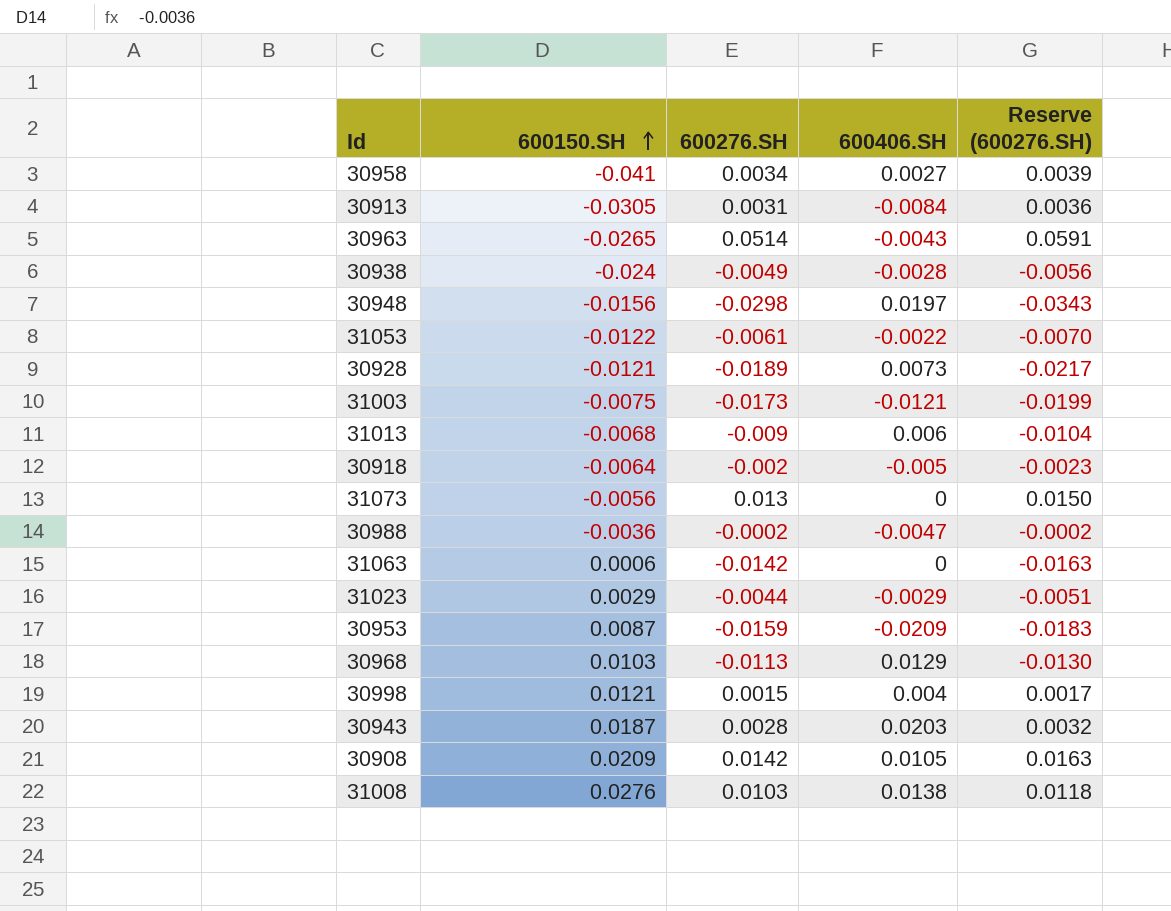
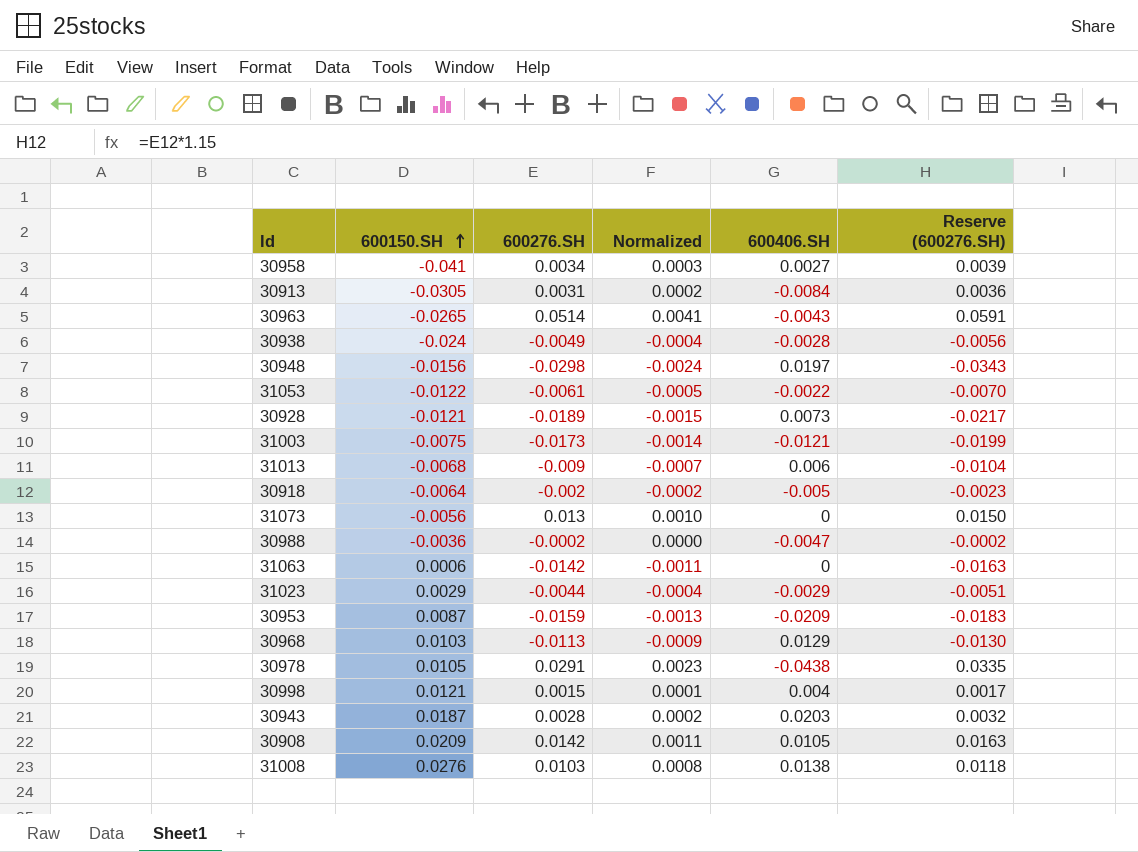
column Normalized | formula: none -> [600276.SH] * 0.08
row 30978: none -> 0.0105 | 0.0291 | 0.0023 | -0.0438 | 0.0335

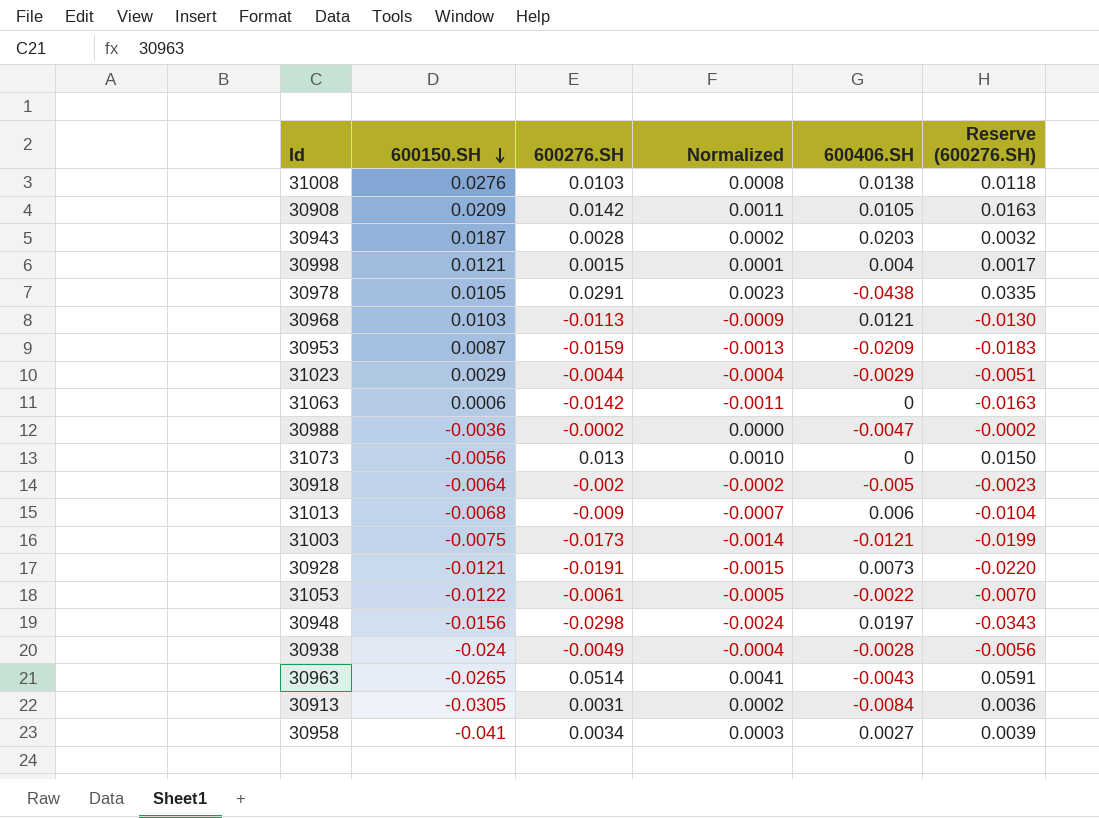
row order: 600150.SH ascending -> 600150.SH descending
30968 | 600406.SH: 0.0129 -> 0.0121
30928 | 600276.SH: -0.0189 -> -0.0191
30928 | Reserve (600276.SH): -0.0217 -> -0.0220

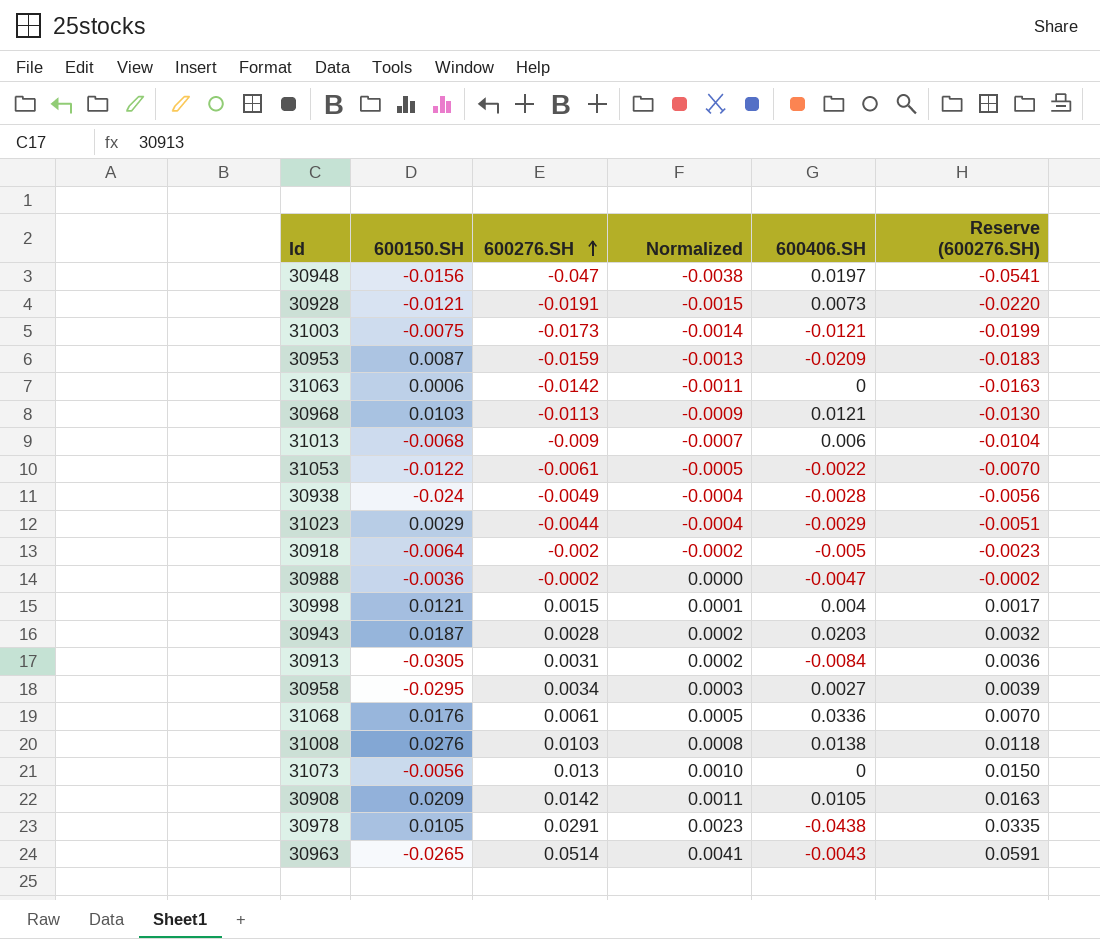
row order: 600150.SH descending -> 600276.SH ascending
30948 | 600276.SH: -0.0298 -> -0.047
30948 | Normalized: -0.0024 -> -0.0038
30948 | Reserve (600276.SH): -0.0343 -> -0.0541
30958 | 600150.SH: -0.041 -> -0.0295
row 31068: none -> 0.0176 | 0.0061 | 0.0005 | 0.0336 | 0.0070

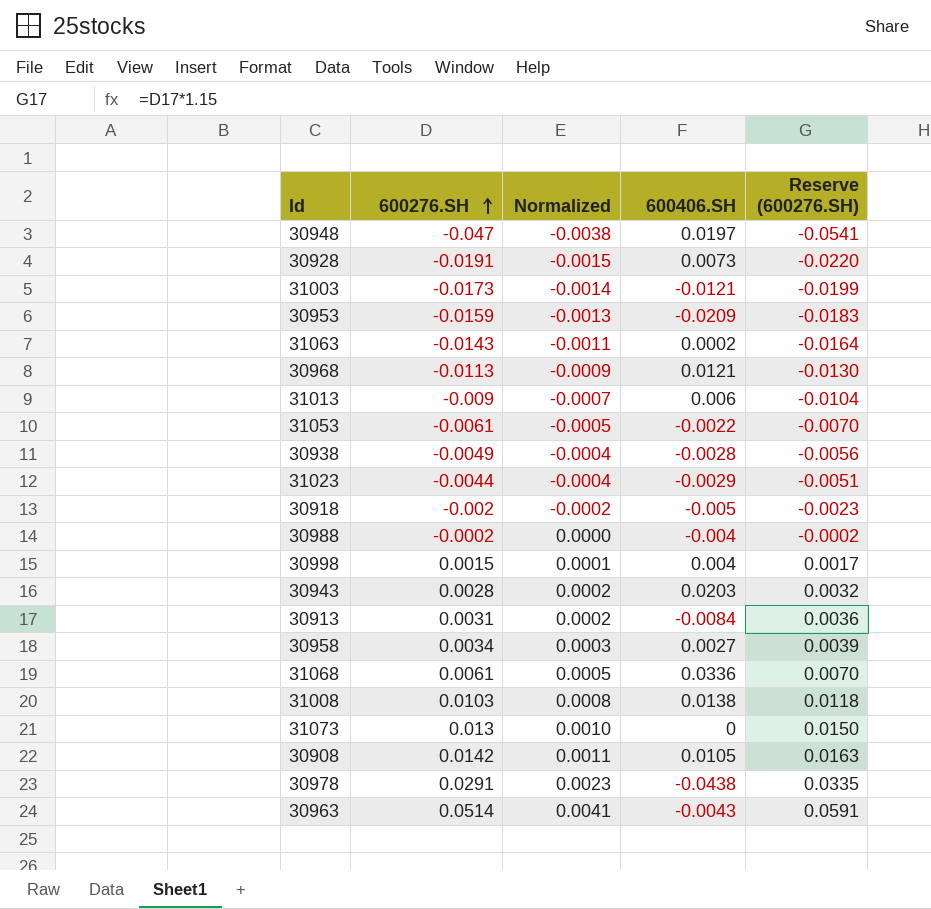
column 600150.SH | position: 2 -> none
31063 | 600276.SH: -0.0142 -> -0.0143
31063 | 600406.SH: 0 -> 0.0002
31063 | Reserve (600276.SH): -0.0163 -> -0.0164
30988 | 600406.SH: -0.0047 -> -0.004

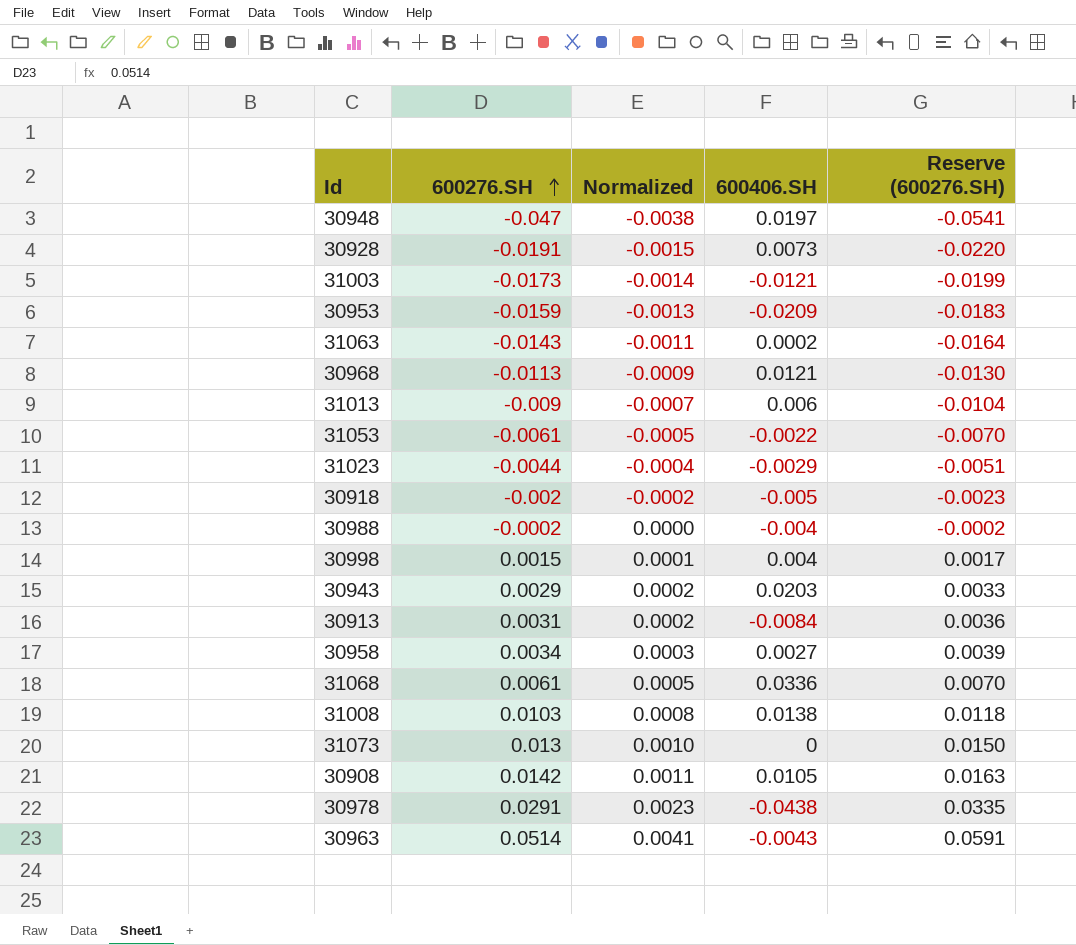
row 30938: -0.0049 | -0.0004 | -0.0028 | -0.0056 -> none
30943 | 600276.SH: 0.0028 -> 0.0029
30943 | Reserve (600276.SH): 0.0032 -> 0.0033

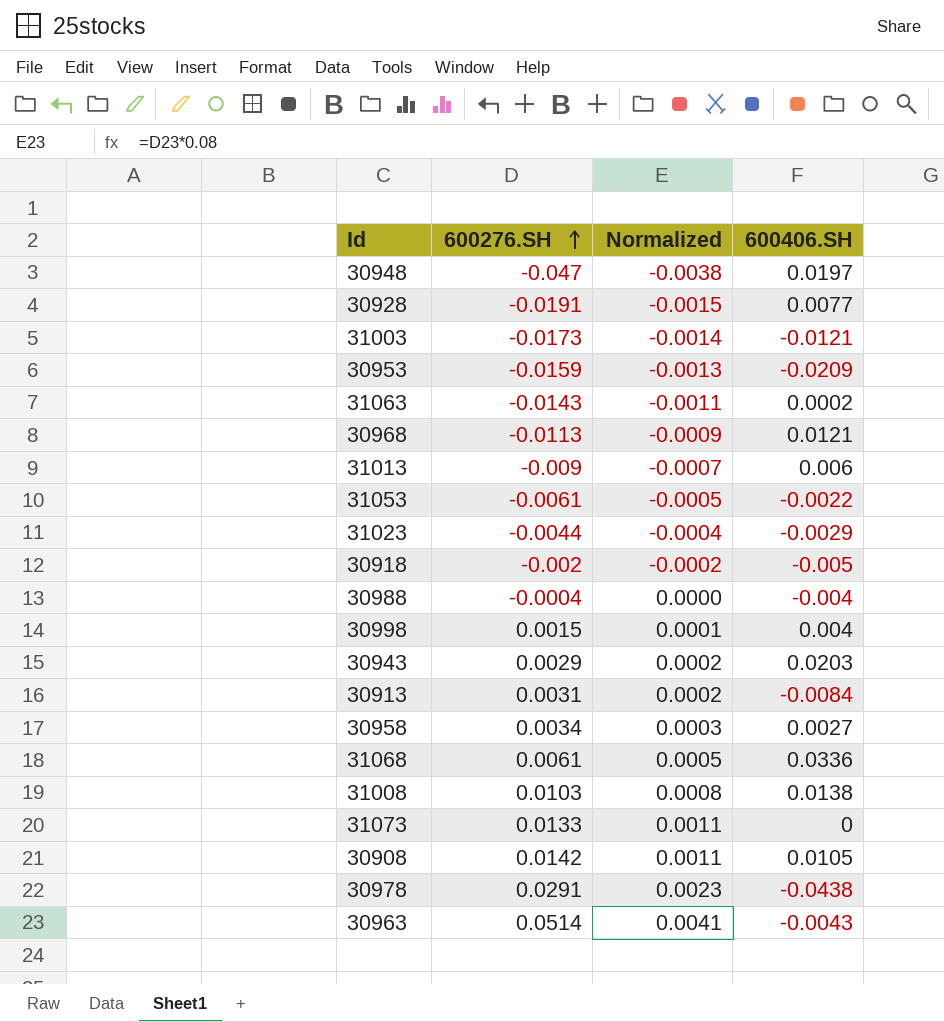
column Reserve (600276.SH) | formula: [600276.SH] * 1.15 -> none
30928 | 600406.SH: 0.0073 -> 0.0077
30988 | 600276.SH: -0.0002 -> -0.0004
31073 | 600276.SH: 0.013 -> 0.0133
31073 | Normalized: 0.0010 -> 0.0011

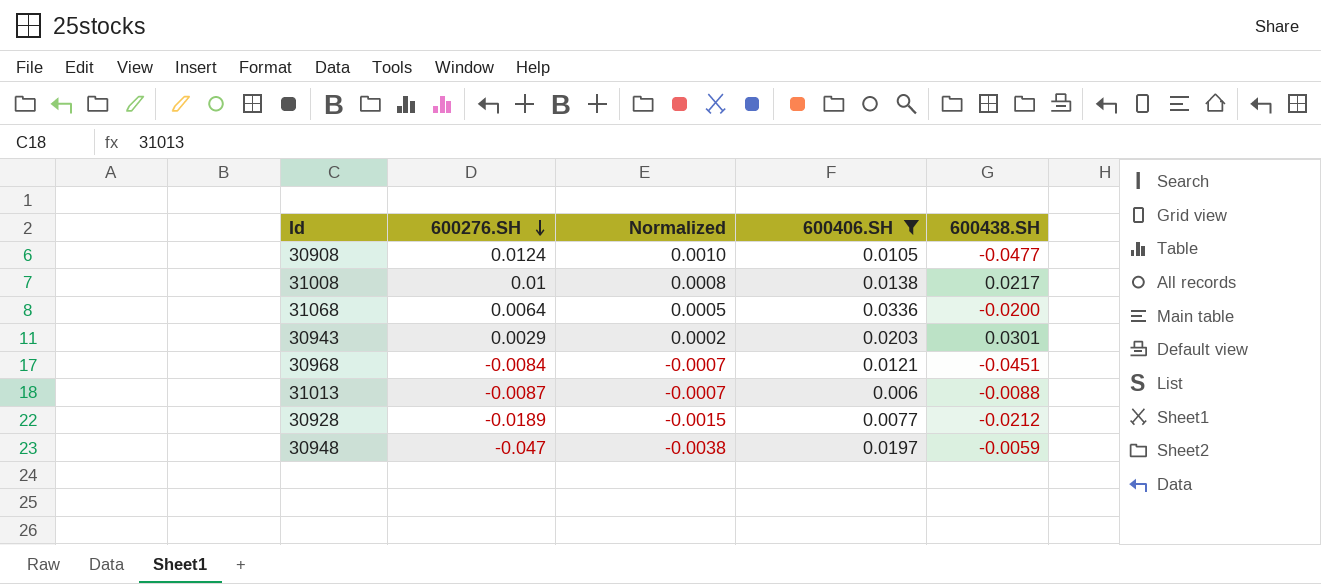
filter: none -> 600406.SH >= 0.006
row order: 600276.SH ascending -> 600276.SH descending
column 600438.SH | position: none -> 5
30908 | 600276.SH: 0.0142 -> 0.0124
30908 | Normalized: 0.0011 -> 0.0010
31008 | 600276.SH: 0.0103 -> 0.01
31068 | 600276.SH: 0.0061 -> 0.0064
30968 | 600276.SH: -0.0113 -> -0.0084
30968 | Normalized: -0.0009 -> -0.0007
31013 | 600276.SH: -0.009 -> -0.0087
30928 | 600276.SH: -0.0191 -> -0.0189

